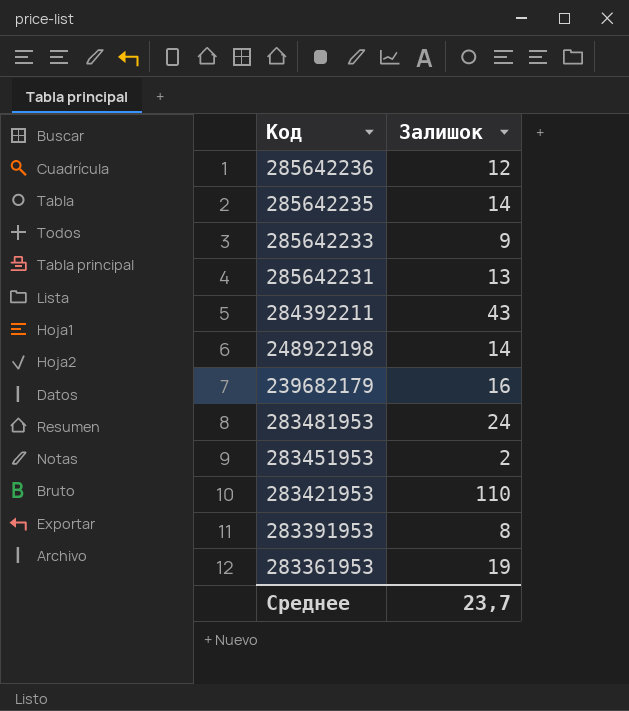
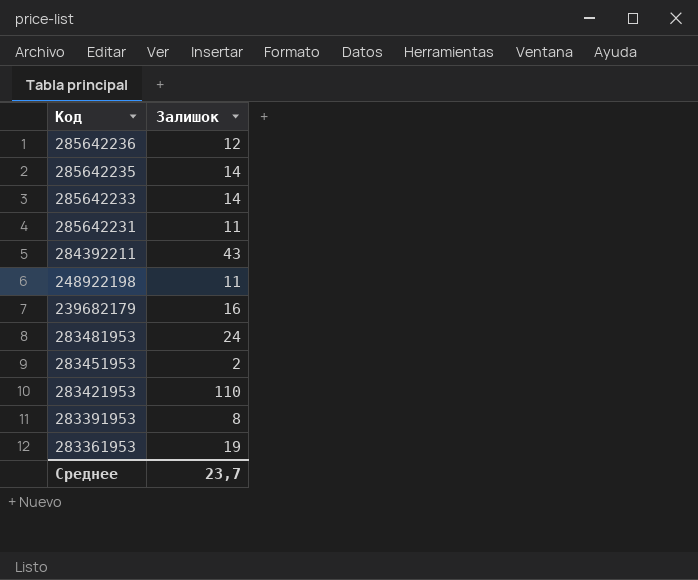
285642233 | Залишок: 9 -> 14
285642231 | Залишок: 13 -> 11
248922198 | Залишок: 14 -> 11

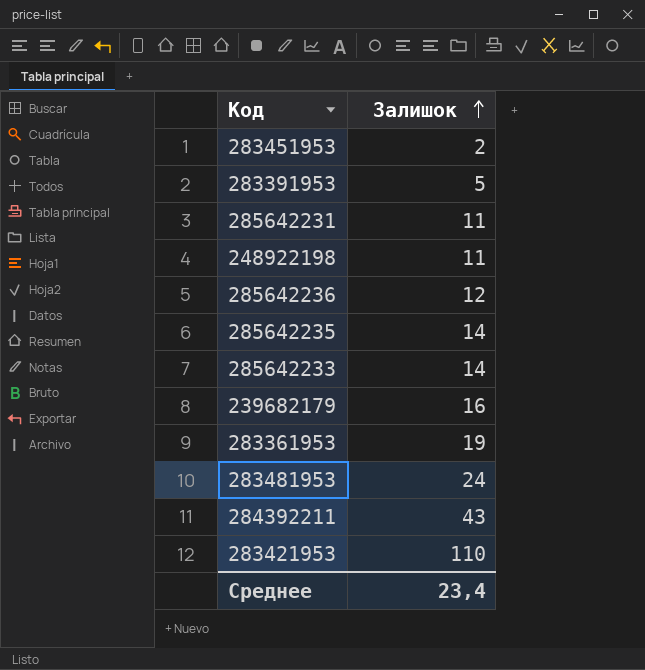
row order: none -> Залишок ascending
283391953 | Залишок: 8 -> 5
Среднее | Залишок: 23,7 -> 23,4

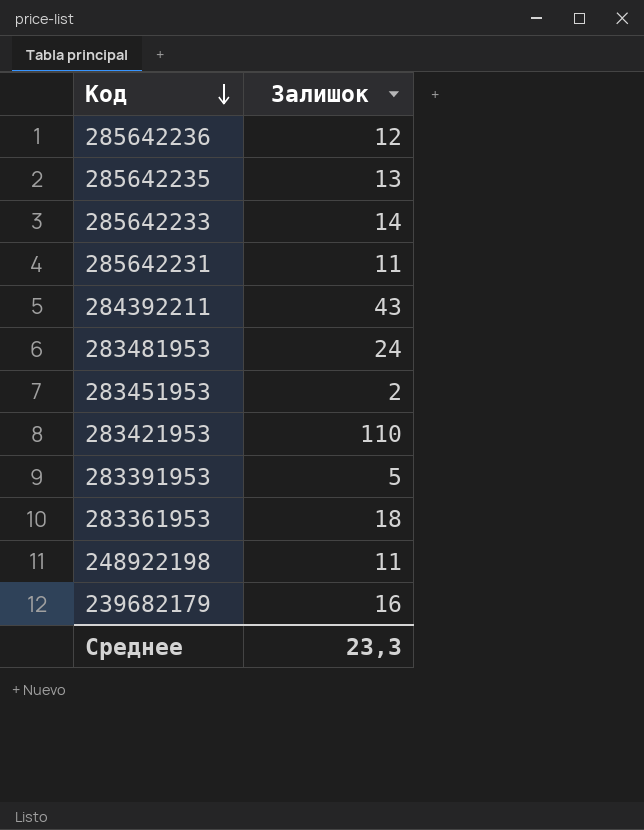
row order: Залишок ascending -> Код descending
285642235 | Залишок: 14 -> 13
283361953 | Залишок: 19 -> 18
Среднее | Залишок: 23,4 -> 23,3

